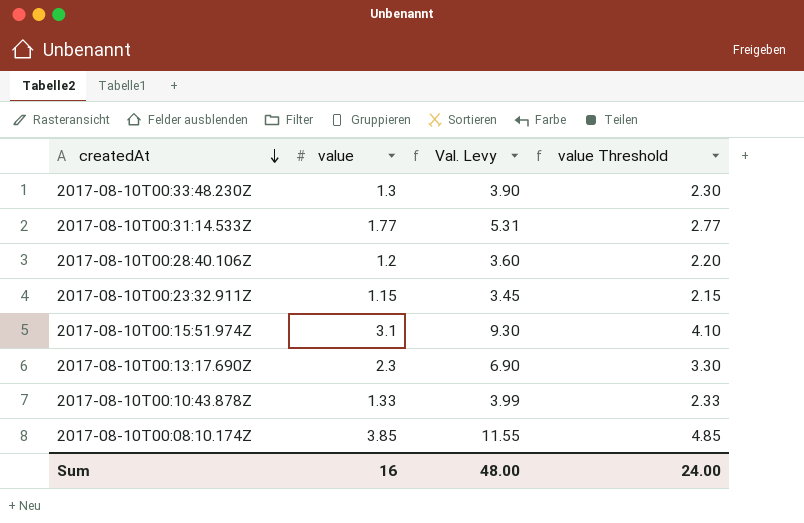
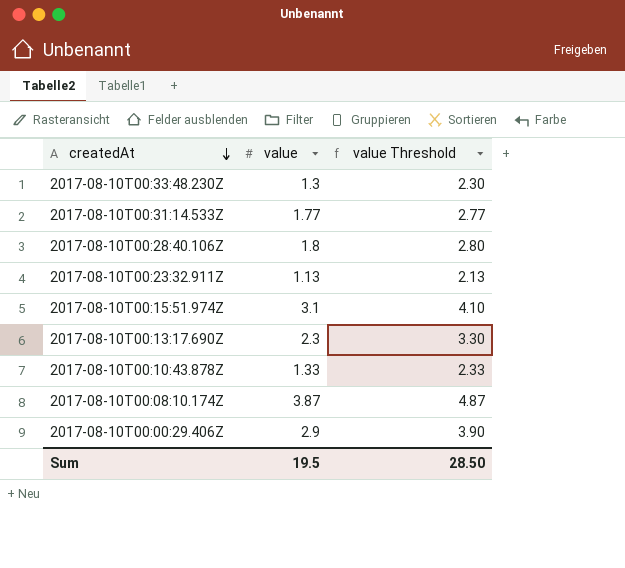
column Val. Levy | formula: [value] * 3 -> none
2017-08-10T00:28:40.106Z | value: 1.2 -> 1.8
2017-08-10T00:28:40.106Z | value Threshold: 2.20 -> 2.80
2017-08-10T00:23:32.911Z | value: 1.15 -> 1.13
2017-08-10T00:23:32.911Z | value Threshold: 2.15 -> 2.13
2017-08-10T00:08:10.174Z | value: 3.85 -> 3.87
2017-08-10T00:08:10.174Z | value Threshold: 4.85 -> 4.87
row 2017-08-10T00:00:29.406Z: none -> 2.9 | 3.90
Sum | value: 16 -> 19.5
Sum | value Threshold: 24.00 -> 28.50

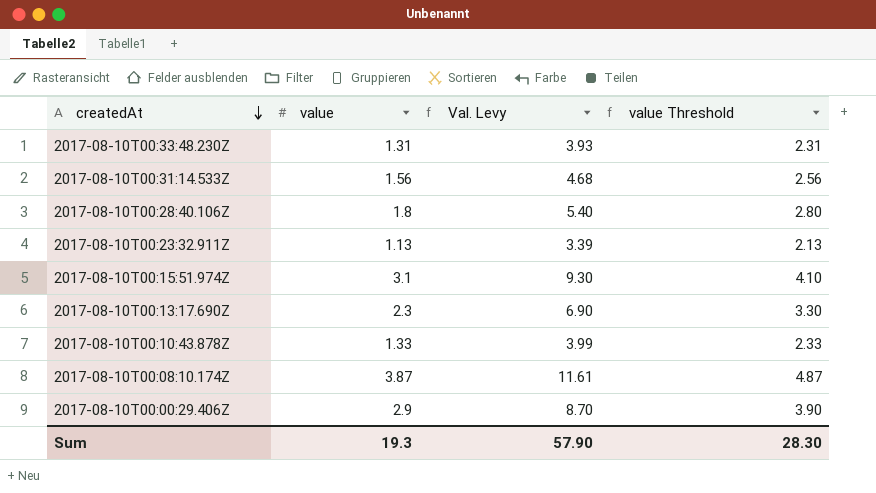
column Val. Levy | formula: none -> [value] * 3
2017-08-10T00:33:48.230Z | value: 1.3 -> 1.31
2017-08-10T00:33:48.230Z | value Threshold: 2.30 -> 2.31
2017-08-10T00:31:14.533Z | value: 1.77 -> 1.56
2017-08-10T00:31:14.533Z | value Threshold: 2.77 -> 2.56
Sum | value: 19.5 -> 19.3
Sum | value Threshold: 28.50 -> 28.30

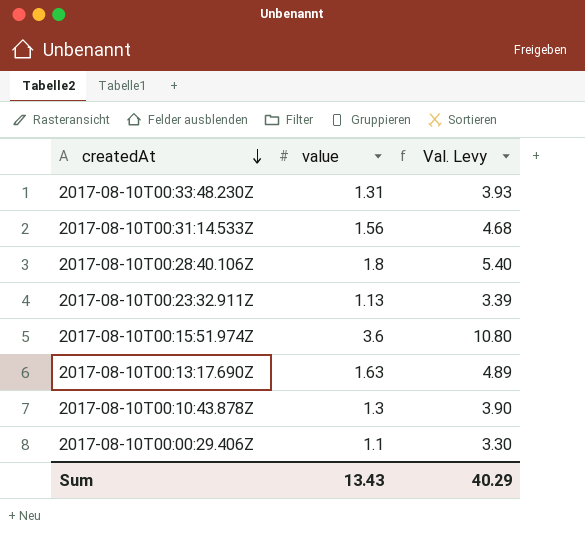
column value Threshold | formula: [value] + 1 -> none
row 2017-08-10T00:08:10.174Z: 3.87 | 11.61 | 4.87 -> none
2017-08-10T00:15:51.974Z | value: 3.1 -> 3.6
2017-08-10T00:15:51.974Z | Val. Levy: 9.30 -> 10.80
2017-08-10T00:13:17.690Z | value: 2.3 -> 1.63
2017-08-10T00:13:17.690Z | Val. Levy: 6.90 -> 4.89
2017-08-10T00:10:43.878Z | value: 1.33 -> 1.3
2017-08-10T00:10:43.878Z | Val. Levy: 3.99 -> 3.90
2017-08-10T00:00:29.406Z | value: 2.9 -> 1.1
2017-08-10T00:00:29.406Z | Val. Levy: 8.70 -> 3.30
Sum | value: 19.3 -> 13.43
Sum | Val. Levy: 57.90 -> 40.29

